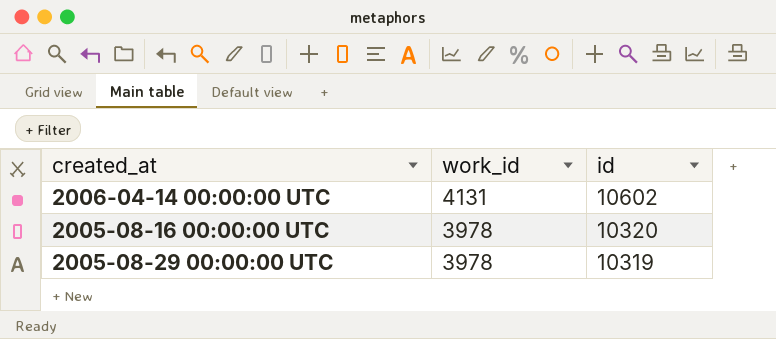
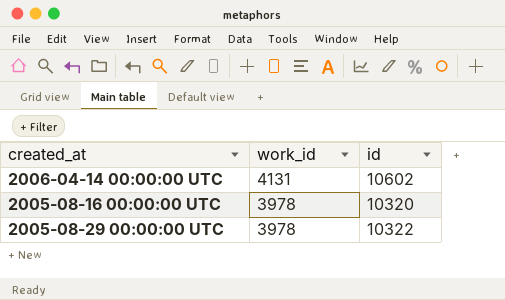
2005-08-29 00:00:00 UTC | id: 10319 -> 10322

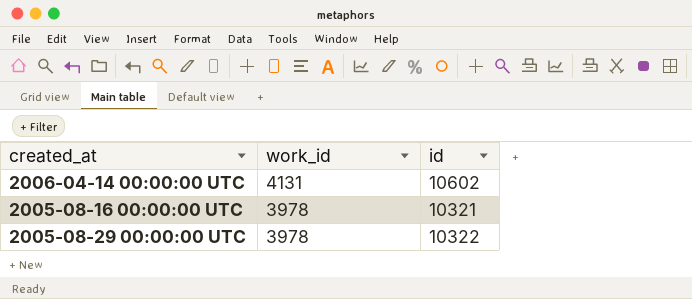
2005-08-16 00:00:00 UTC | id: 10320 -> 10321

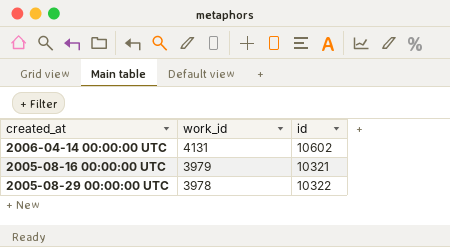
2005-08-16 00:00:00 UTC | work_id: 3978 -> 3979

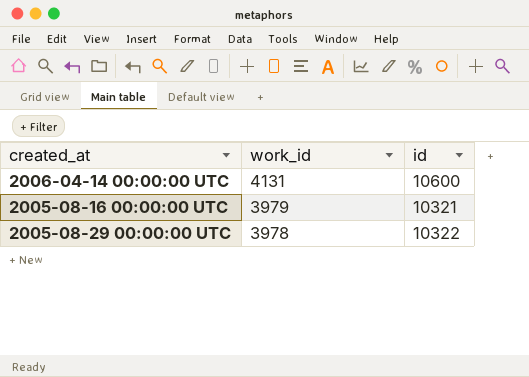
2006-04-14 00:00:00 UTC | id: 10602 -> 10600

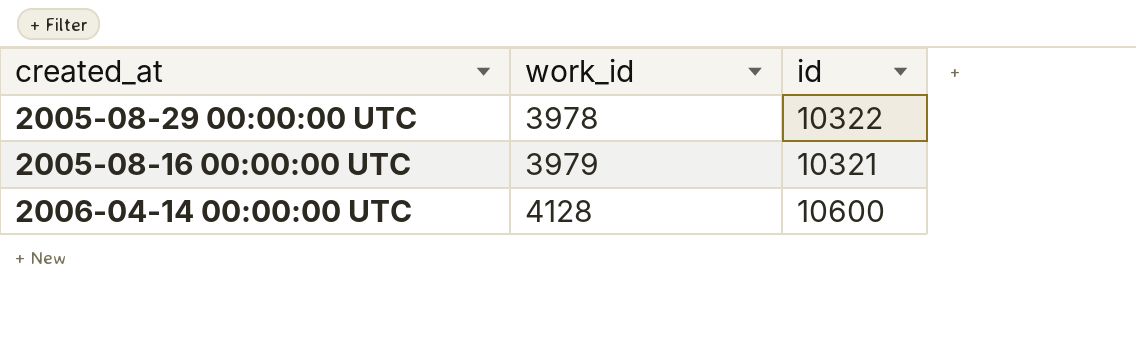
row order: work_id descending -> work_id ascending
2006-04-14 00:00:00 UTC | work_id: 4131 -> 4128

